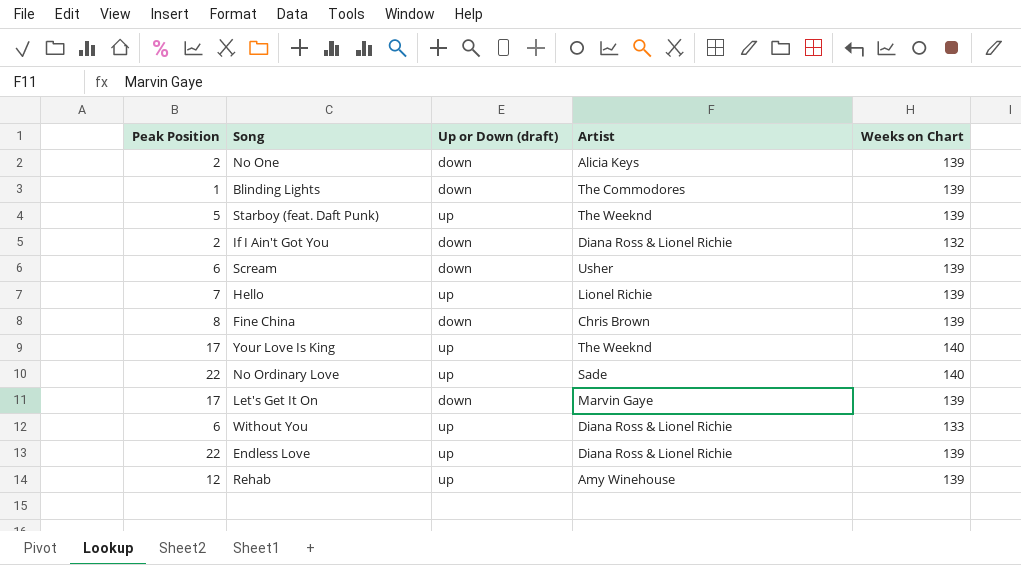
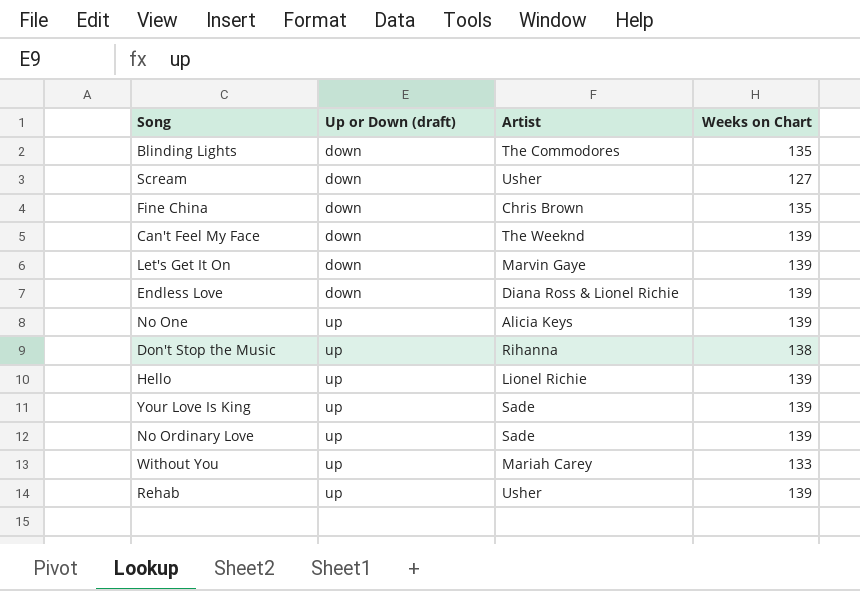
row order: none -> Up or Down (draft) ascending
column Peak Position | position: 1 -> none
row Starboy (feat. Daft Punk): 5 | up | The Weeknd | 139 -> none
row If I Ain't Got You: 2 | down | Diana Ross & Lionel Richie | 132 -> none
Blinding Lights | Weeks on Chart: 139 -> 135
Scream | Weeks on Chart: 139 -> 127
Fine China | Weeks on Chart: 139 -> 135
row Can't Feel My Face: none -> down | The Weeknd | 139
Endless Love | Up or Down (draft): up -> down
No One | Up or Down (draft): down -> up
row Don't Stop the Music: none -> up | Rihanna | 138
Your Love Is King | Artist: The Weeknd -> Sade
Your Love Is King | Weeks on Chart: 140 -> 139
No Ordinary Love | Weeks on Chart: 140 -> 139
Without You | Artist: Diana Ross & Lionel Richie -> Mariah Carey
Rehab | Artist: Amy Winehouse -> Usher

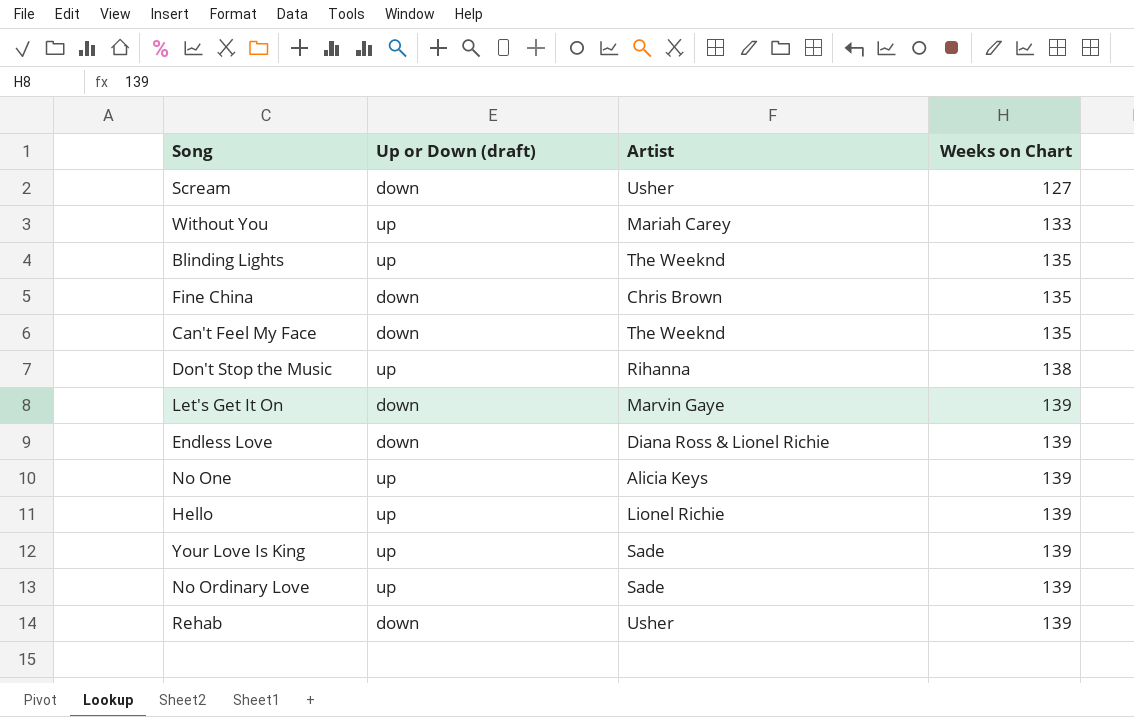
row order: Up or Down (draft) ascending -> Weeks on Chart ascending
Blinding Lights | Up or Down (draft): down -> up
Blinding Lights | Artist: The Commodores -> The Weeknd
Can't Feel My Face | Weeks on Chart: 139 -> 135
Rehab | Up or Down (draft): up -> down

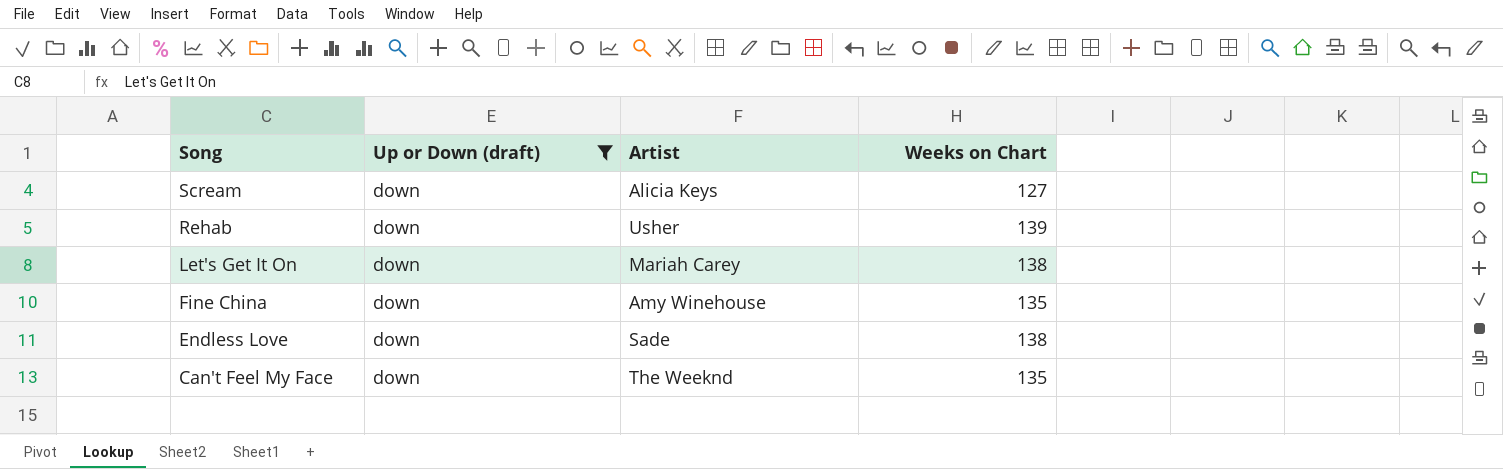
filter: none -> Up or Down (draft) = down
row order: Weeks on Chart ascending -> Song descending
Scream | Artist: Usher -> Alicia Keys
Let's Get It On | Artist: Marvin Gaye -> Mariah Carey
Let's Get It On | Weeks on Chart: 139 -> 138
Fine China | Artist: Chris Brown -> Amy Winehouse
Endless Love | Artist: Diana Ross & Lionel Richie -> Sade
Endless Love | Weeks on Chart: 139 -> 138

